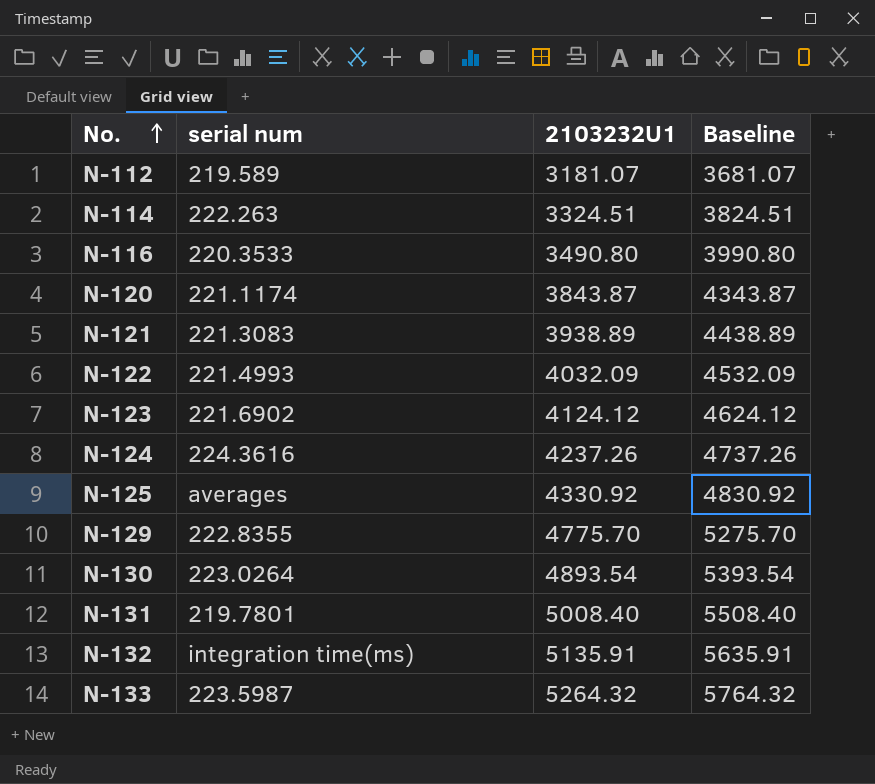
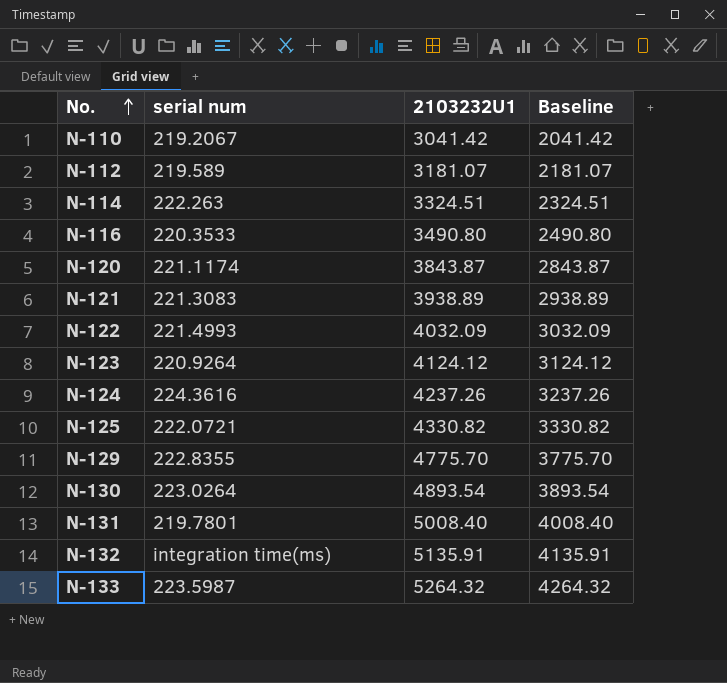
column Baseline | formula: [2103232U1] + 500 -> [2103232U1] - 1000
row N-110: none -> 219.2067 | 3041.42 | 2041.42
N-123 | serial num: 221.6902 -> 220.9264
N-125 | serial num: averages -> 222.0721
N-125 | 2103232U1: 4330.92 -> 4330.82

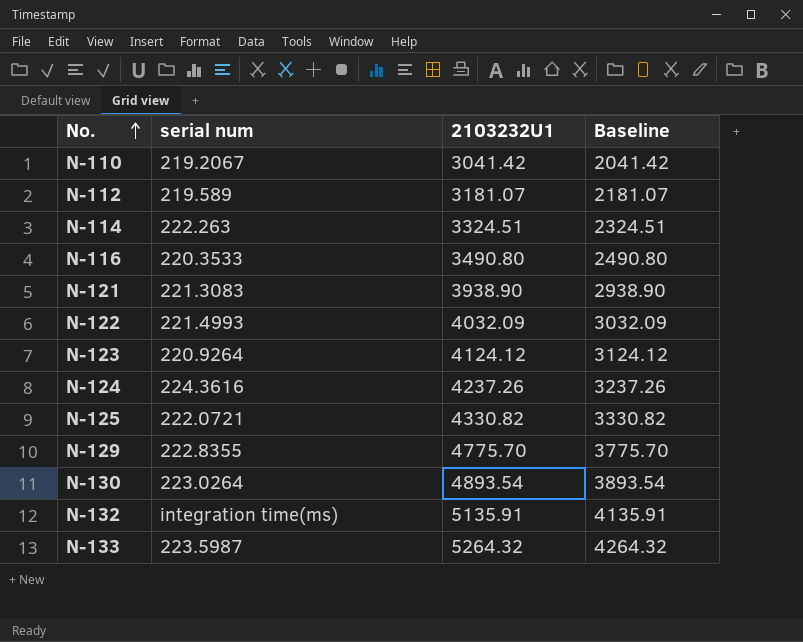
row N-120: 221.1174 | 3843.87 | 2843.87 -> none
row N-131: 219.7801 | 5008.40 | 4008.40 -> none
N-121 | 2103232U1: 3938.89 -> 3938.90
N-121 | Baseline: 2938.89 -> 2938.90

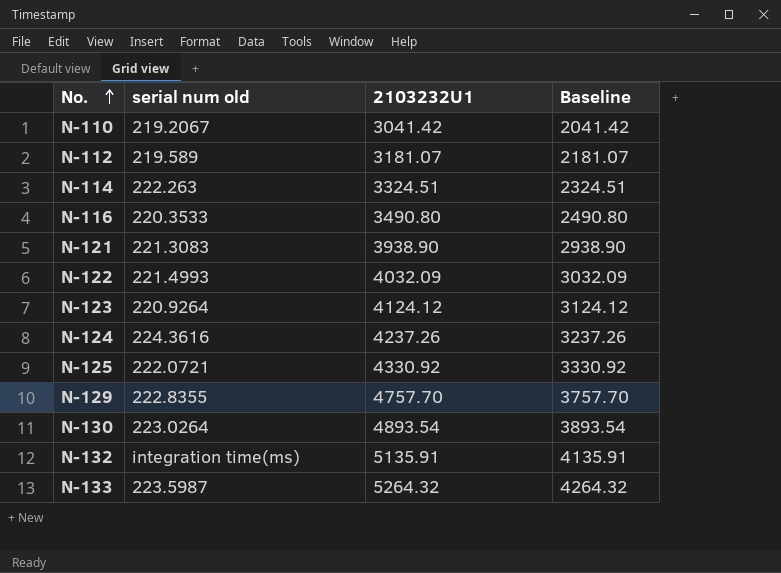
column name: serial num -> serial num old
N-125 | 2103232U1: 4330.82 -> 4330.92
N-125 | Baseline: 3330.82 -> 3330.92
N-129 | 2103232U1: 4775.70 -> 4757.70
N-129 | Baseline: 3775.70 -> 3757.70

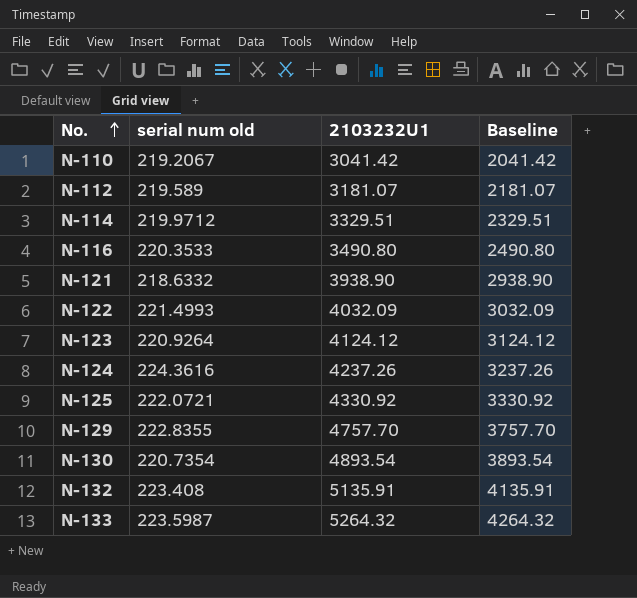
N-114 | serial num old: 222.263 -> 219.9712
N-114 | 2103232U1: 3324.51 -> 3329.51
N-114 | Baseline: 2324.51 -> 2329.51
N-121 | serial num old: 221.3083 -> 218.6332
N-130 | serial num old: 223.0264 -> 220.7354
N-132 | serial num old: integration time(ms) -> 223.408

